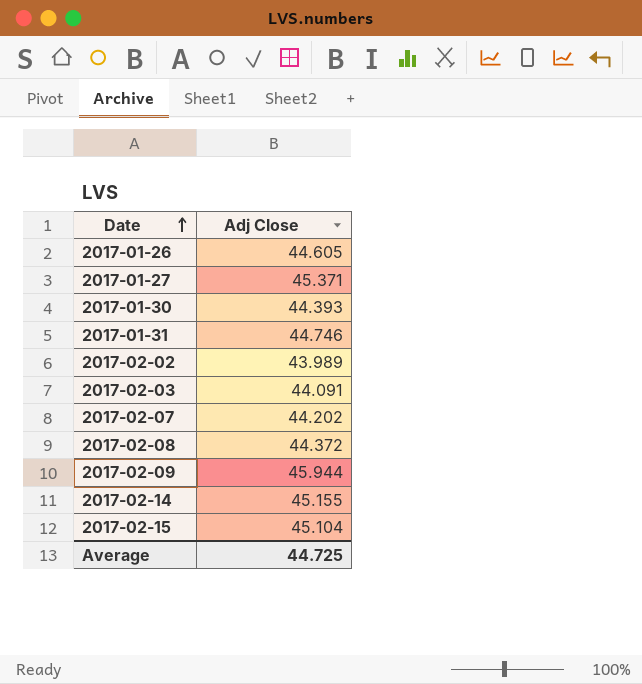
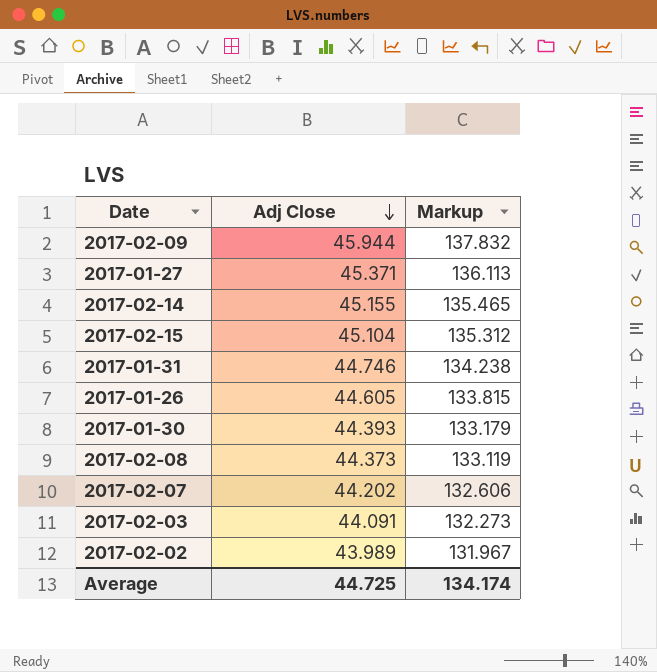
row order: Date ascending -> Adj Close descending
column Markup | formula: none -> [Adj Close] * 3
2017-02-08 | Adj Close: 44.372 -> 44.373

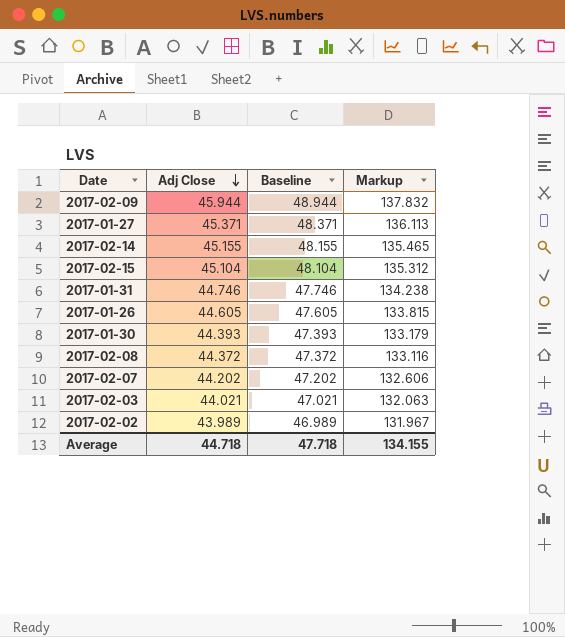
column Baseline | formula: none -> [Adj Close] + 3
2017-02-08 | Adj Close: 44.373 -> 44.372
2017-02-08 | Markup: 133.119 -> 133.116
2017-02-03 | Adj Close: 44.091 -> 44.021
2017-02-03 | Markup: 132.273 -> 132.063
Average | Adj Close: 44.725 -> 44.718
Average | Markup: 134.174 -> 134.155

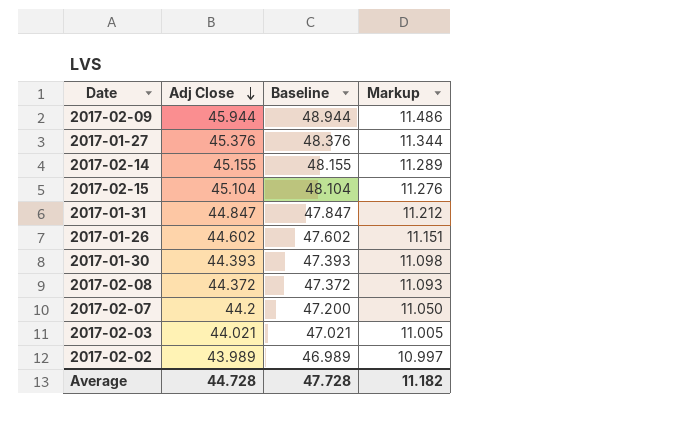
column Markup | formula: [Adj Close] * 3 -> [Adj Close] * 0.25
2017-01-27 | Adj Close: 45.371 -> 45.376
2017-01-27 | Baseline: 48.371 -> 48.376
2017-01-31 | Adj Close: 44.746 -> 44.847
2017-01-31 | Baseline: 47.746 -> 47.847
2017-01-26 | Adj Close: 44.605 -> 44.602
2017-01-26 | Baseline: 47.605 -> 47.602
2017-02-07 | Adj Close: 44.202 -> 44.2
2017-02-07 | Baseline: 47.202 -> 47.200
Average | Adj Close: 44.718 -> 44.728
Average | Baseline: 47.718 -> 47.728
Average | Markup: 134.155 -> 11.182

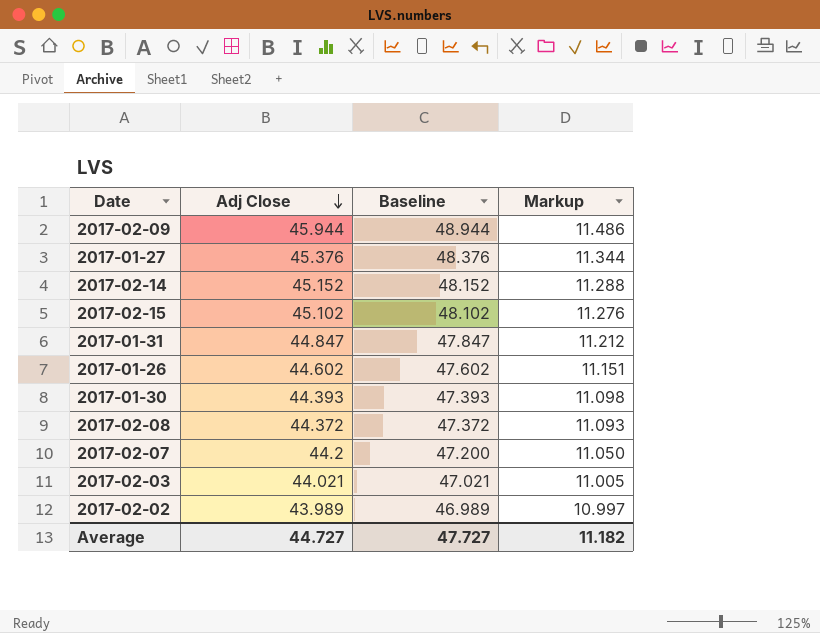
2017-02-14 | Adj Close: 45.155 -> 45.152
2017-02-14 | Baseline: 48.155 -> 48.152
2017-02-14 | Markup: 11.289 -> 11.288
2017-02-15 | Adj Close: 45.104 -> 45.102
2017-02-15 | Baseline: 48.104 -> 48.102
Average | Adj Close: 44.728 -> 44.727
Average | Baseline: 47.728 -> 47.727

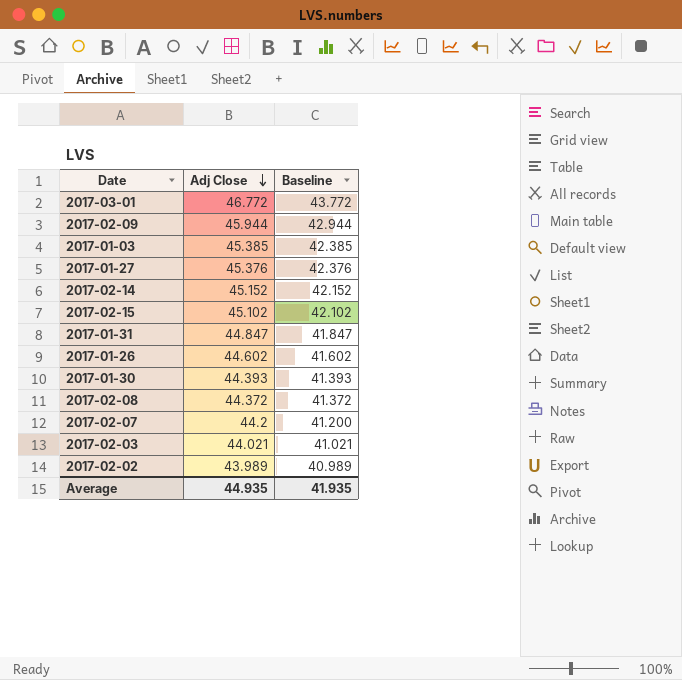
column Markup | formula: [Adj Close] * 0.25 -> none
column Baseline | formula: [Adj Close] + 3 -> [Adj Close] - 3
row 2017-03-01: none -> 46.772 | 43.772
row 2017-01-03: none -> 45.385 | 42.385
Average | Adj Close: 44.727 -> 44.935
Average | Baseline: 47.727 -> 41.935

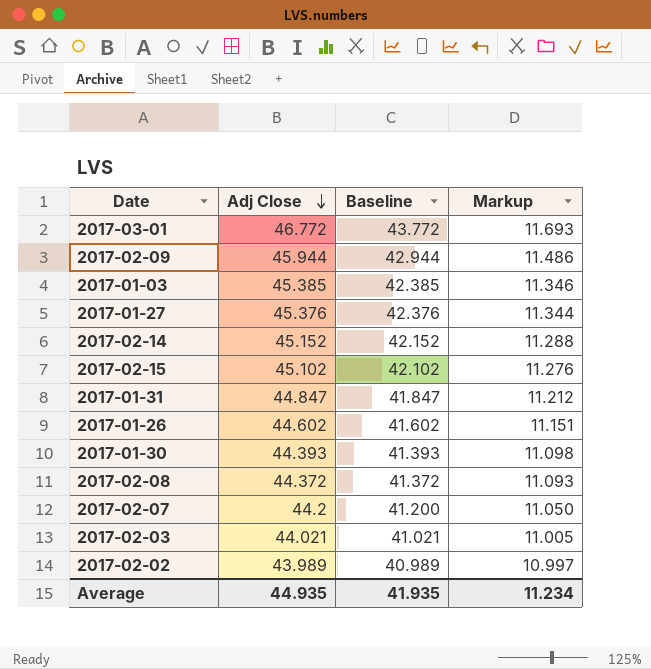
column Markup | formula: none -> [Adj Close] * 0.25

